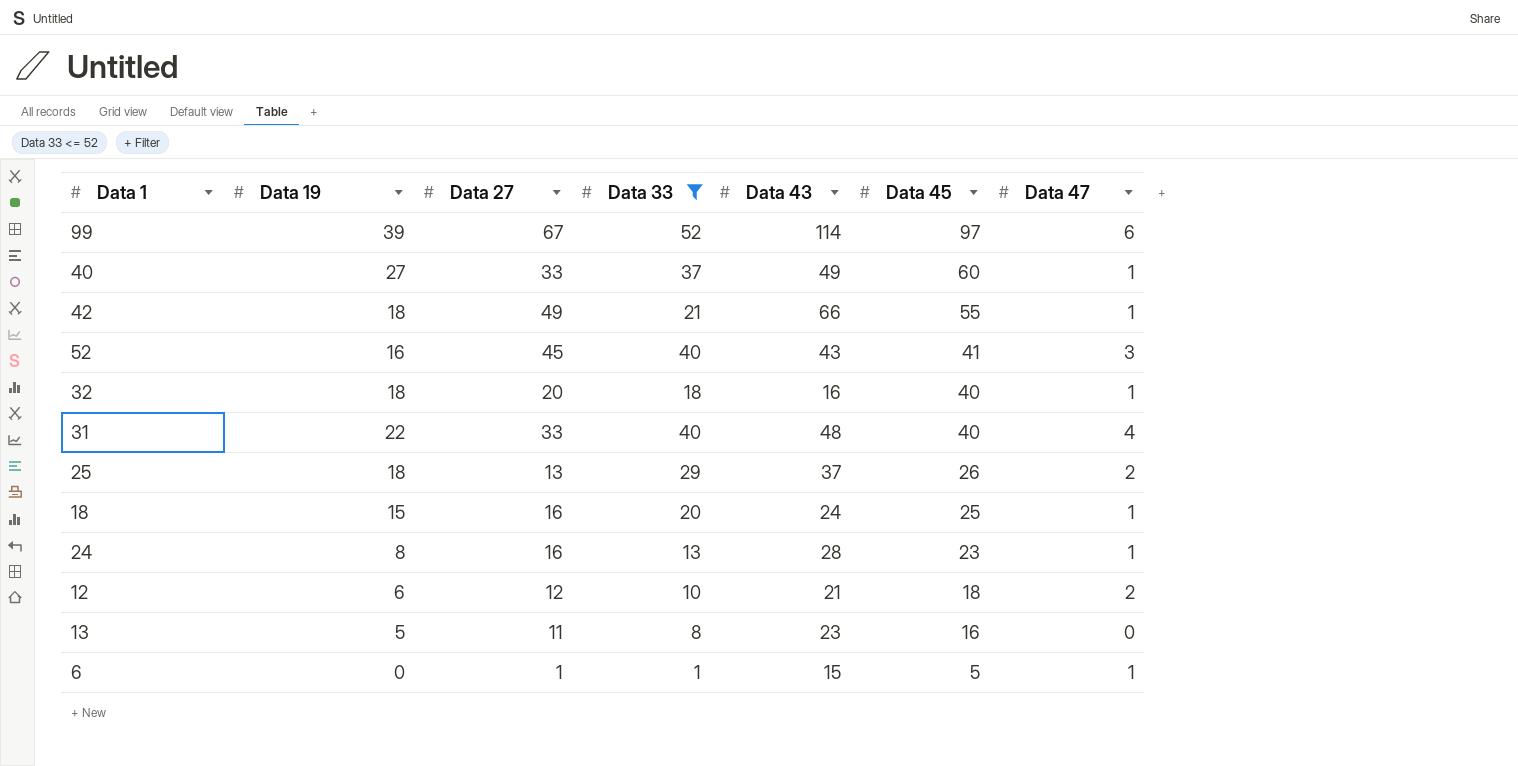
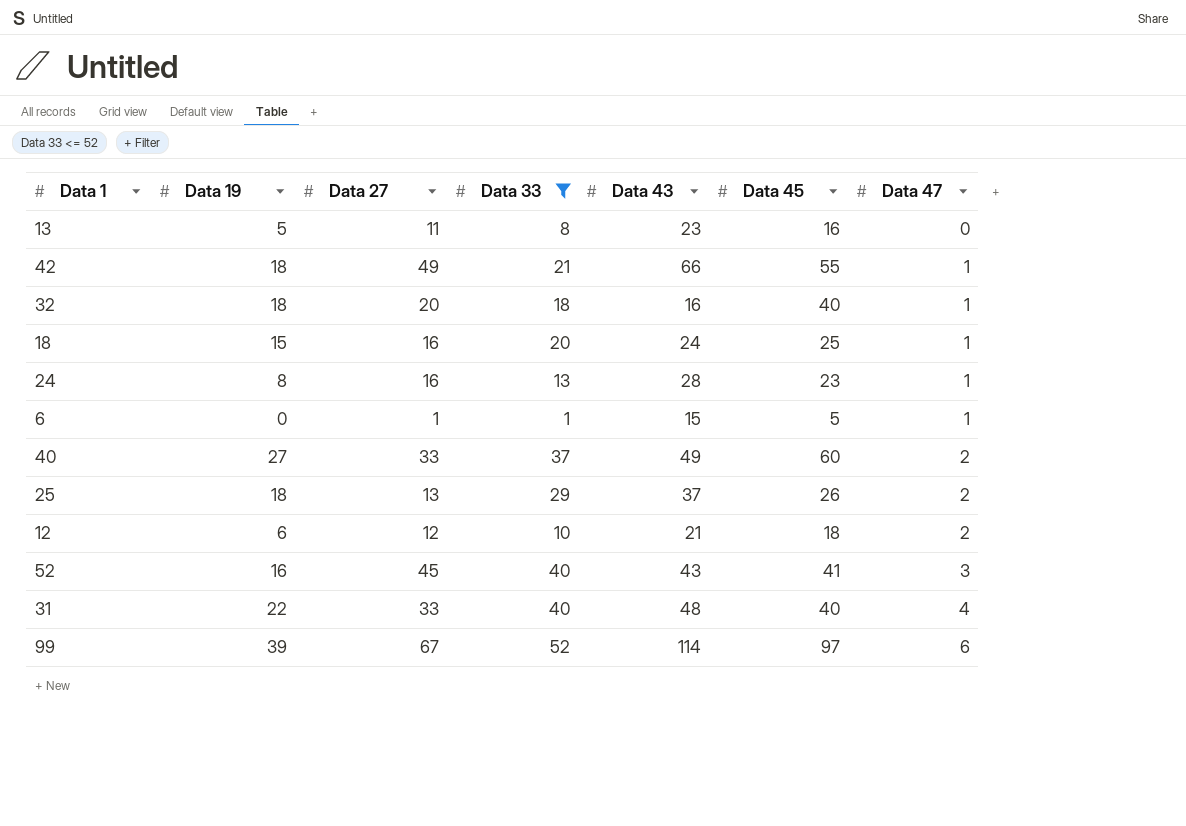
row order: Data 45 descending -> Data 47 ascending
40 | Data 47: 1 -> 2

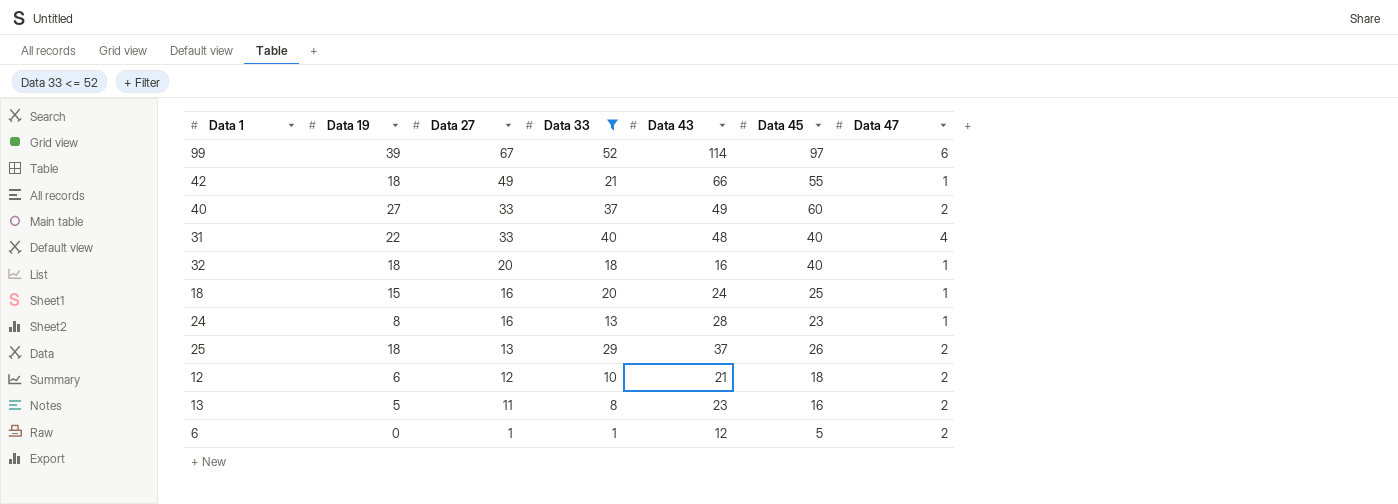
row order: Data 47 ascending -> Data 27 descending
row 52: 16 | 45 | 40 | 43 | 41 | 3 -> none
13 | Data 47: 0 -> 2
6 | Data 43: 15 -> 12
6 | Data 47: 1 -> 2

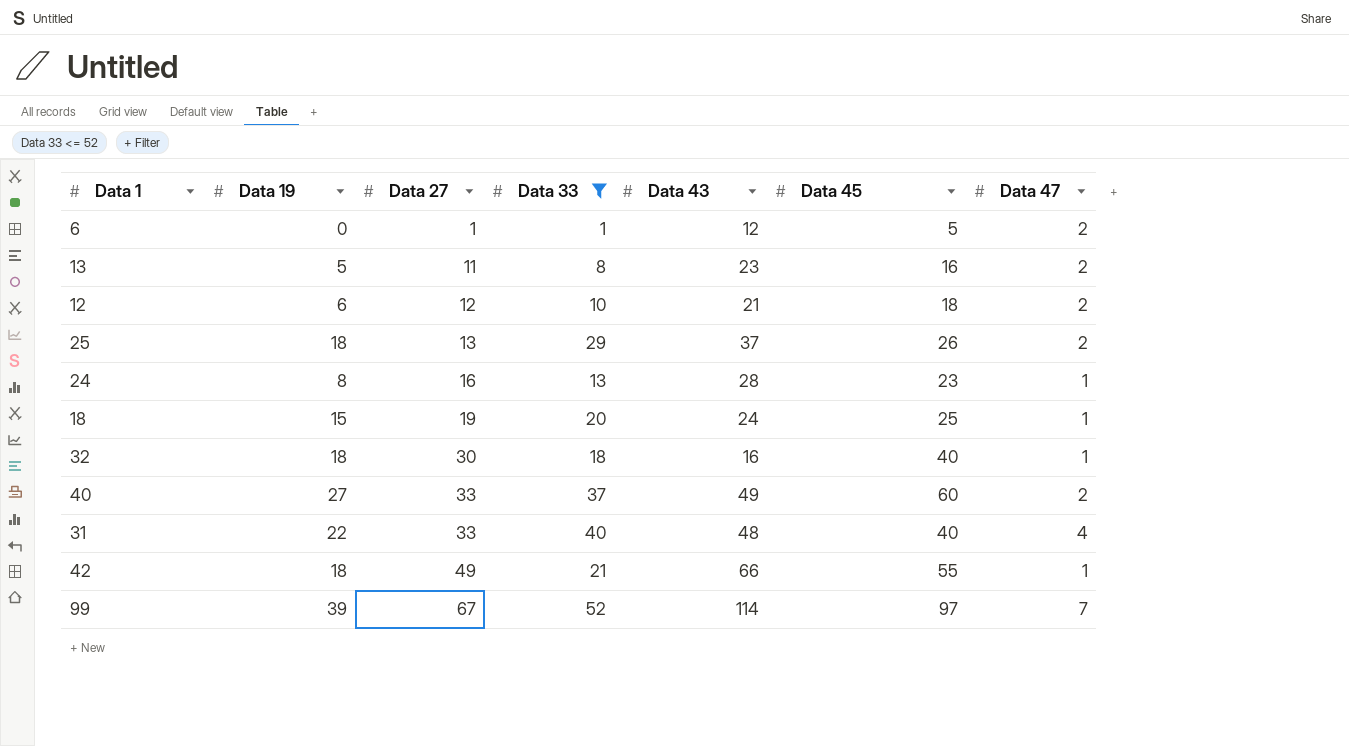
row order: Data 27 descending -> Data 27 ascending
18 | Data 27: 16 -> 19
32 | Data 27: 20 -> 30
99 | Data 47: 6 -> 7

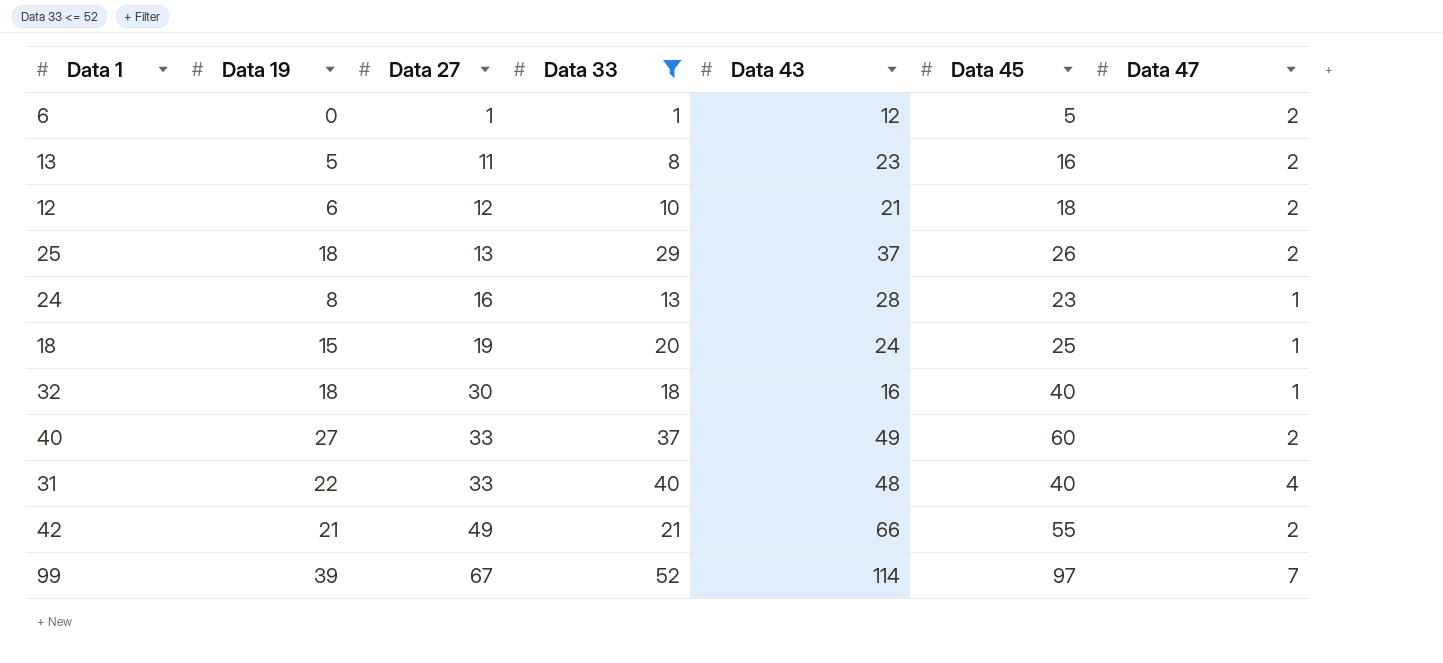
42 | Data 19: 18 -> 21
42 | Data 47: 1 -> 2

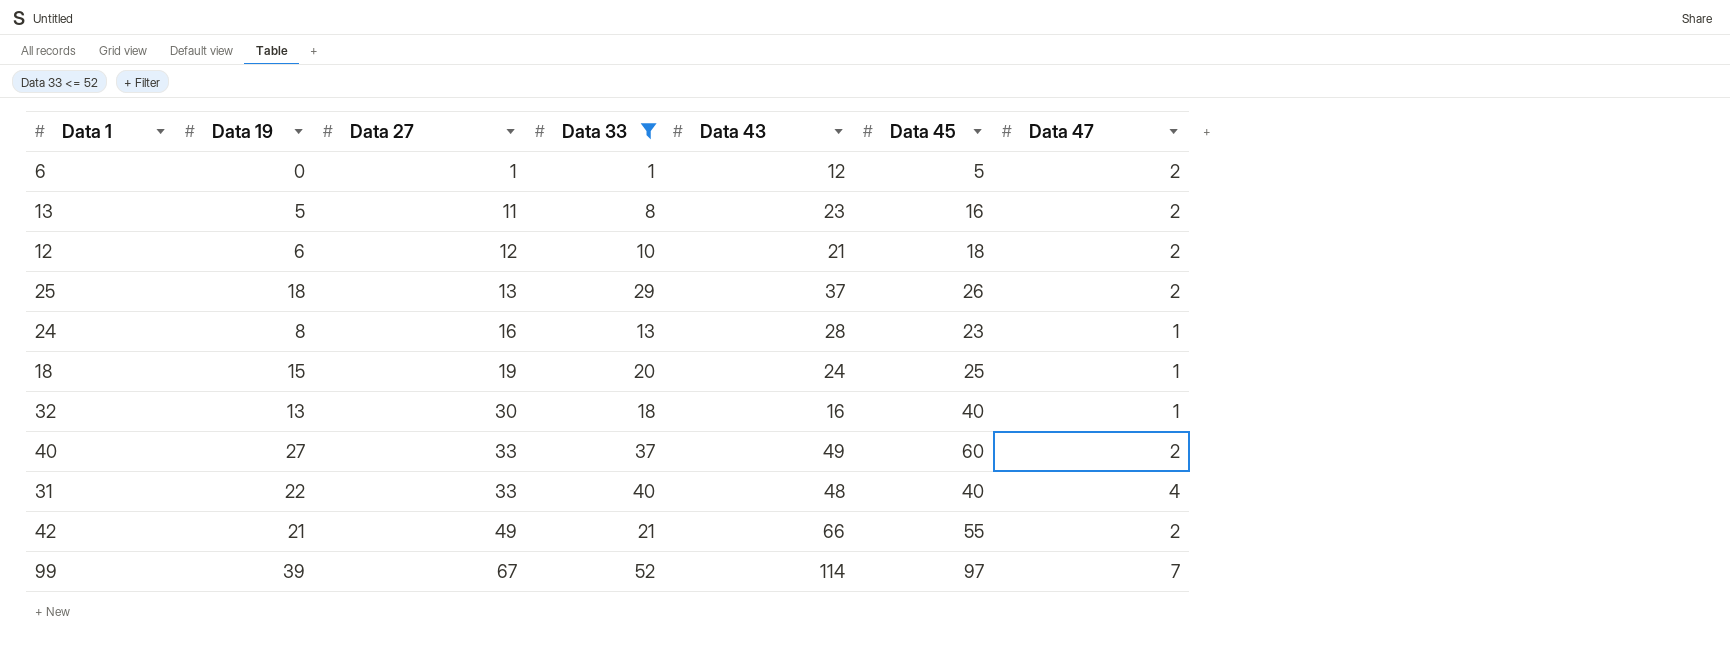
32 | Data 19: 18 -> 13

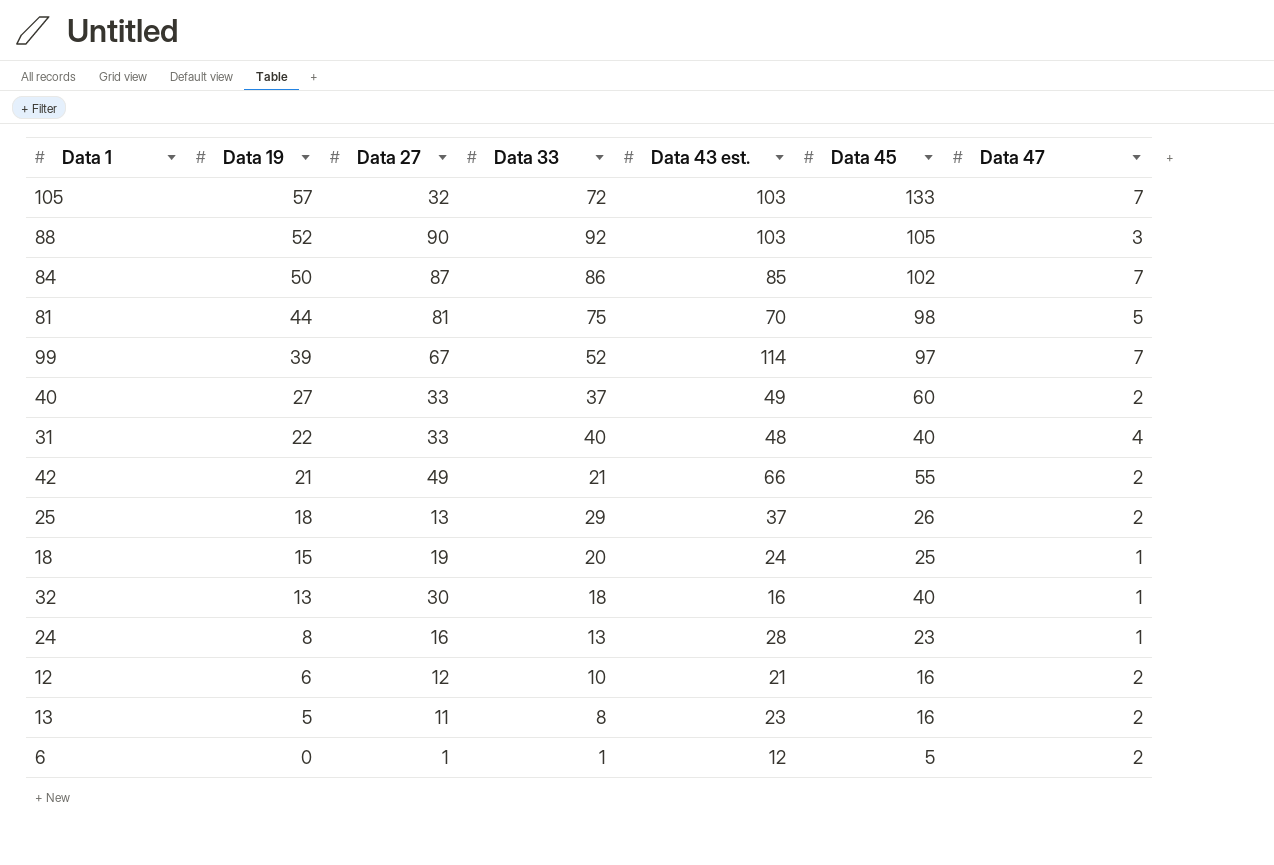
filter: Data 33 <= 52 -> none
row order: Data 27 ascending -> Data 19 descending
column name: Data 43 -> Data 43 est.
12 | Data 45: 18 -> 16

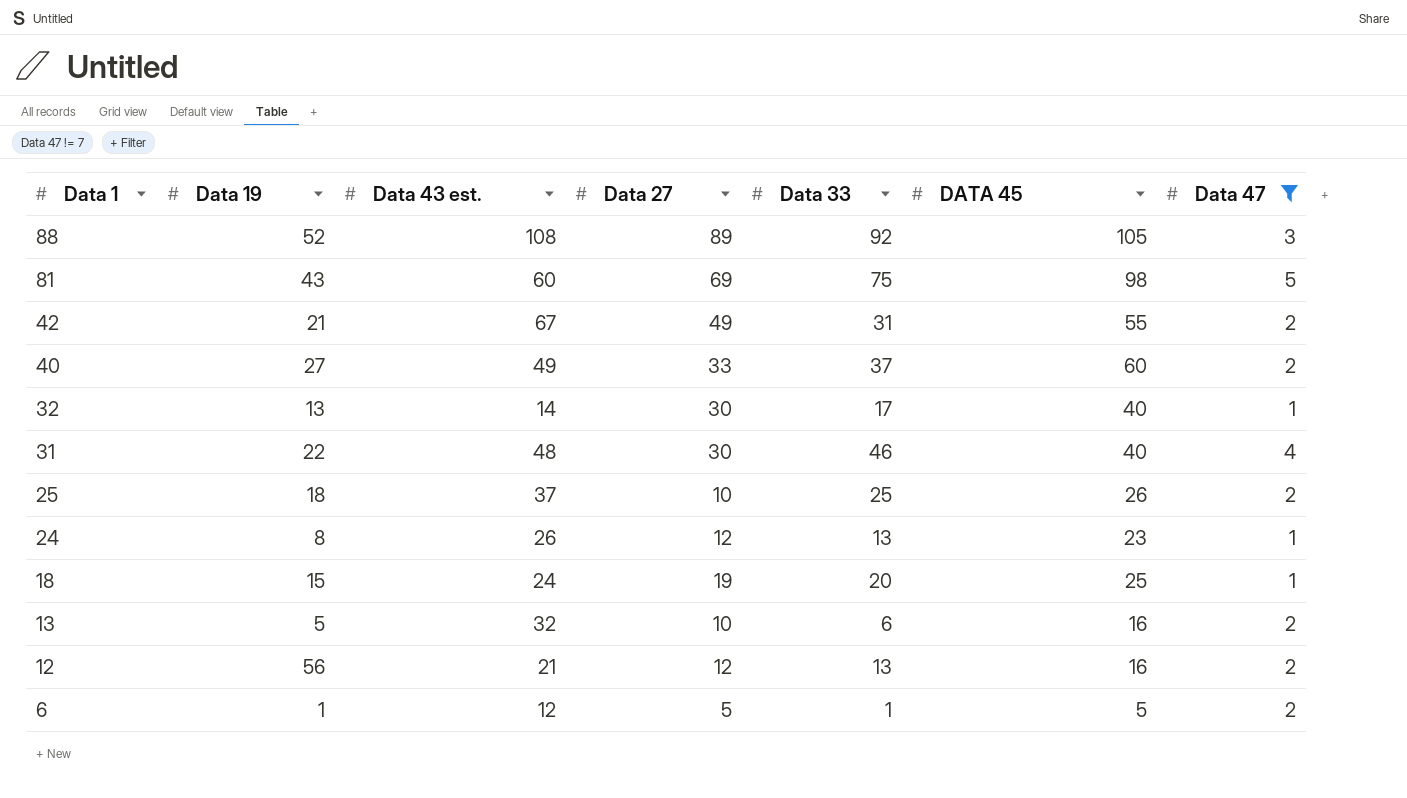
filter: none -> Data 47 != 7
row order: Data 19 descending -> Data 1 descending
column Data 43 est. | position: 5 -> 3
column name: Data 45 -> DATA 45
88 | Data 43 est.: 103 -> 108
88 | Data 27: 90 -> 89
81 | Data 19: 44 -> 43
81 | Data 43 est.: 70 -> 60
81 | Data 27: 81 -> 69
42 | Data 43 est.: 66 -> 67
42 | Data 33: 21 -> 31
32 | Data 43 est.: 16 -> 14
32 | Data 33: 18 -> 17
31 | Data 27: 33 -> 30
31 | Data 33: 40 -> 46
25 | Data 27: 13 -> 10
25 | Data 33: 29 -> 25
24 | Data 43 est.: 28 -> 26
24 | Data 27: 16 -> 12
13 | Data 43 est.: 23 -> 32
13 | Data 27: 11 -> 10
13 | Data 33: 8 -> 6
12 | Data 19: 6 -> 56
12 | Data 33: 10 -> 13
6 | Data 19: 0 -> 1
6 | Data 27: 1 -> 5

